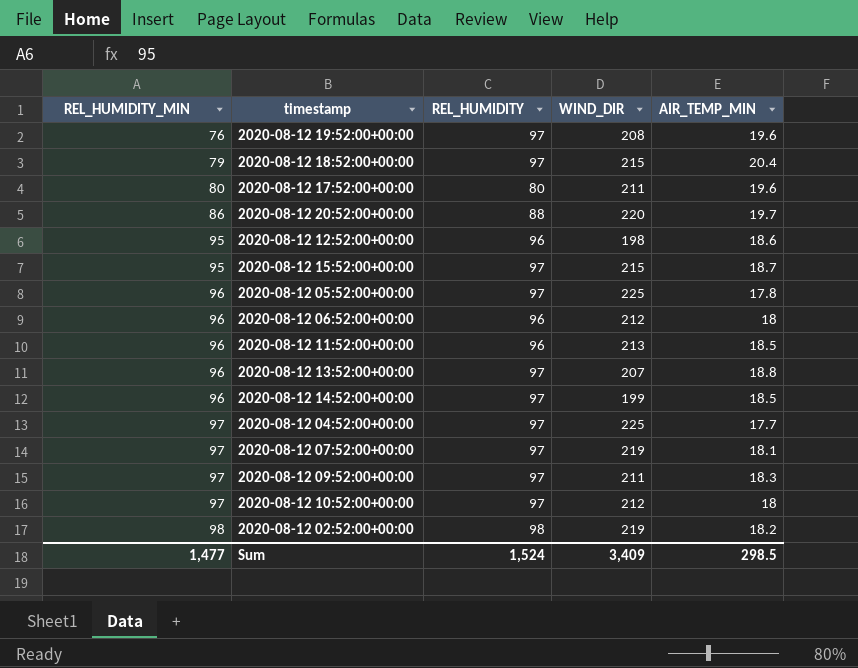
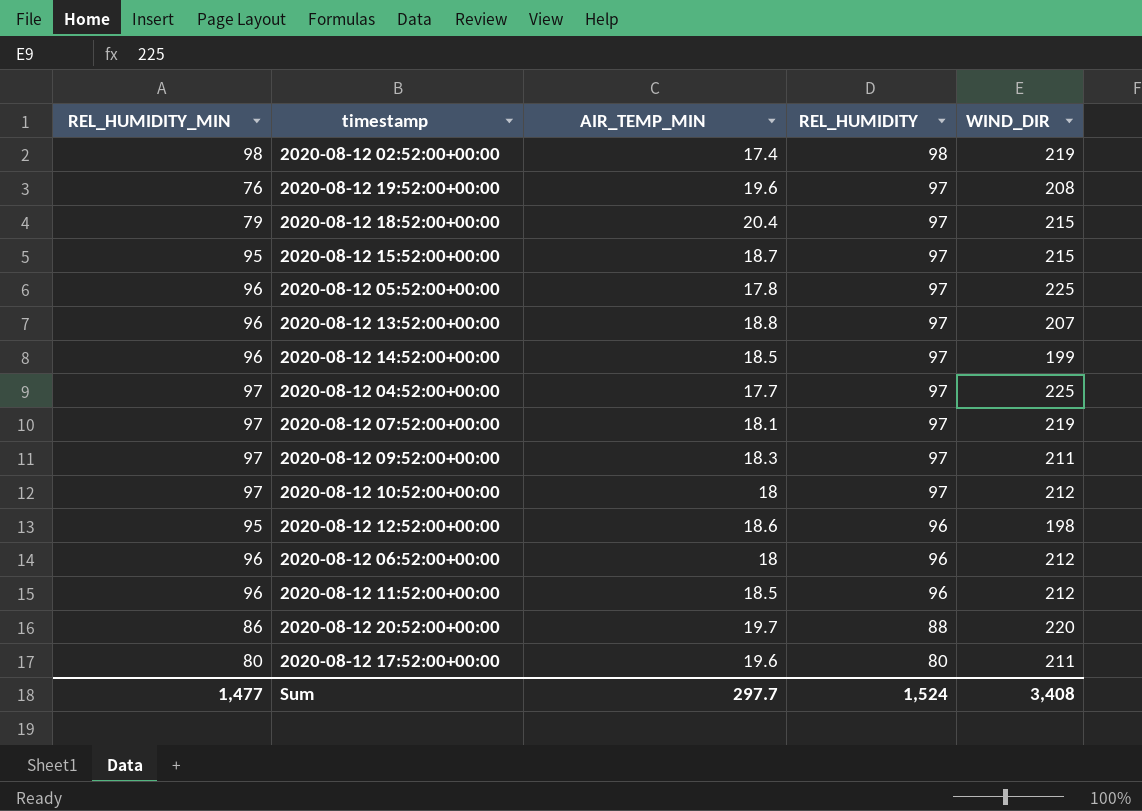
row order: REL_HUMIDITY_MIN ascending -> REL_HUMIDITY descending
column AIR_TEMP_MIN | position: 5 -> 3
2020-08-12 02:52:00+00:00 | AIR_TEMP_MIN: 18.2 -> 17.4
2020-08-12 11:52:00+00:00 | WIND_DIR: 213 -> 212
Sum | AIR_TEMP_MIN: 298.5 -> 297.7
Sum | WIND_DIR: 3,409 -> 3,408

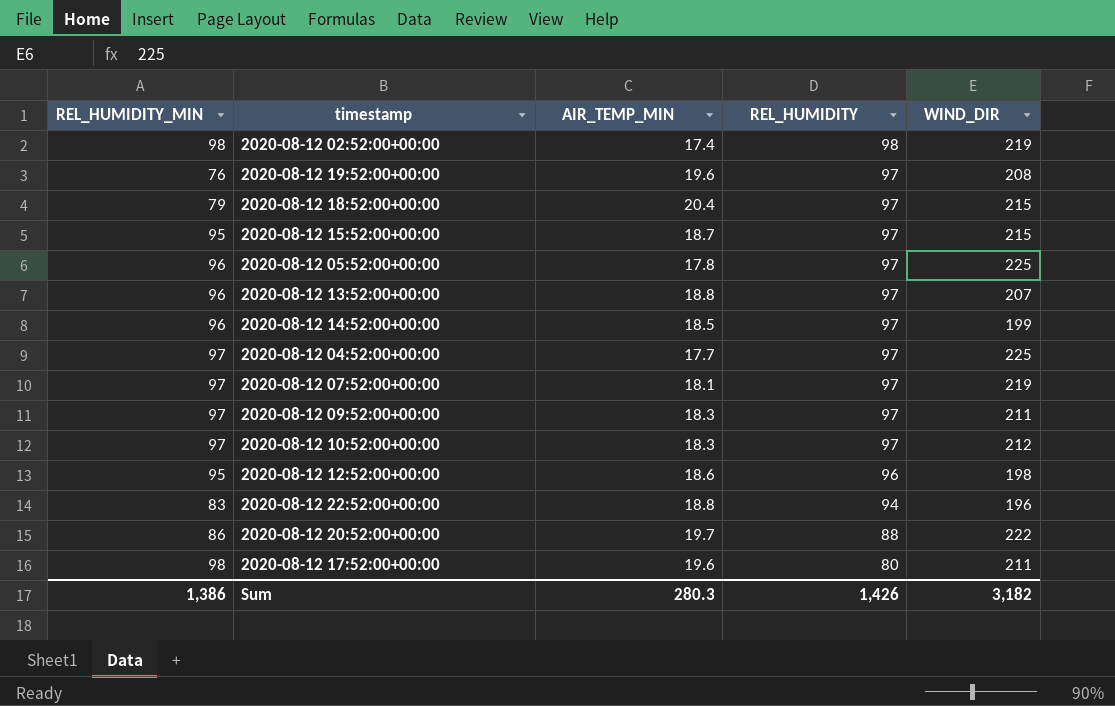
row 2020-08-12 06:52:00+00:00: 96 | 18 | 96 | 212 -> none
row 2020-08-12 11:52:00+00:00: 96 | 18.5 | 96 | 212 -> none
2020-08-12 10:52:00+00:00 | AIR_TEMP_MIN: 18 -> 18.3
row 2020-08-12 22:52:00+00:00: none -> 83 | 18.8 | 94 | 196
2020-08-12 20:52:00+00:00 | WIND_DIR: 220 -> 222
2020-08-12 17:52:00+00:00 | REL_HUMIDITY_MIN: 80 -> 98
Sum | REL_HUMIDITY_MIN: 1,477 -> 1,386
Sum | AIR_TEMP_MIN: 297.7 -> 280.3
Sum | REL_HUMIDITY: 1,524 -> 1,426
Sum | WIND_DIR: 3,408 -> 3,182

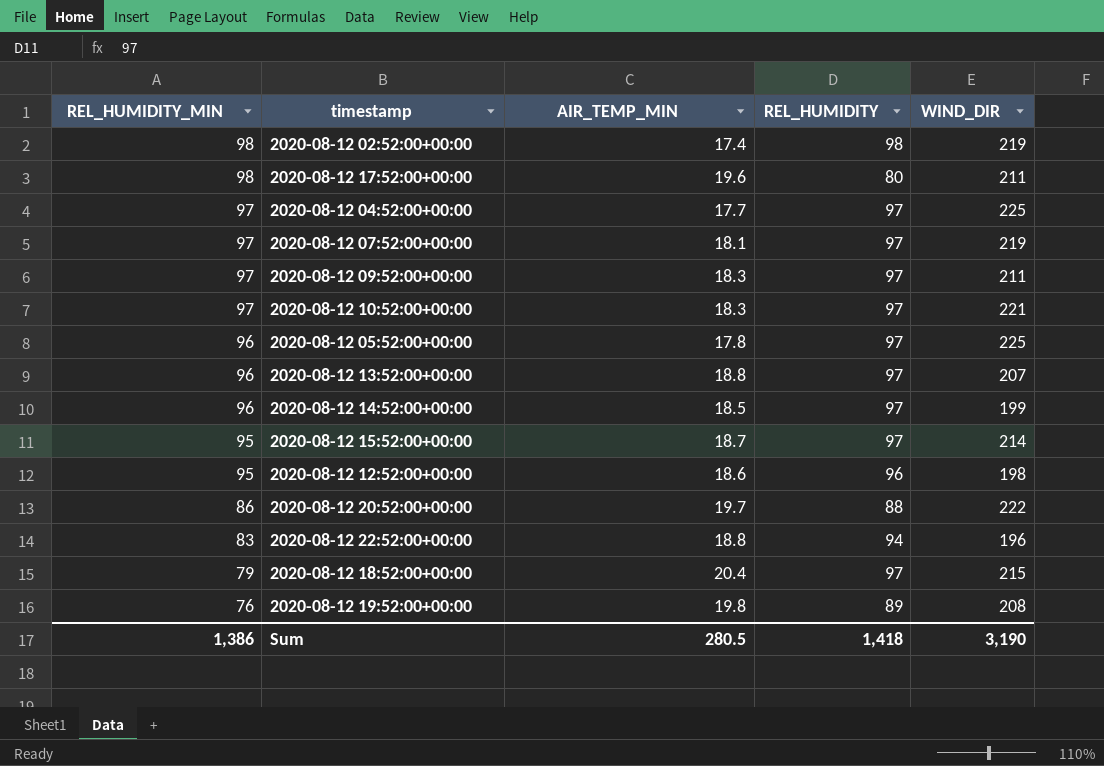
row order: REL_HUMIDITY descending -> REL_HUMIDITY_MIN descending
2020-08-12 10:52:00+00:00 | WIND_DIR: 212 -> 221
2020-08-12 15:52:00+00:00 | WIND_DIR: 215 -> 214
2020-08-12 19:52:00+00:00 | AIR_TEMP_MIN: 19.6 -> 19.8
2020-08-12 19:52:00+00:00 | REL_HUMIDITY: 97 -> 89
Sum | AIR_TEMP_MIN: 280.3 -> 280.5
Sum | REL_HUMIDITY: 1,426 -> 1,418
Sum | WIND_DIR: 3,182 -> 3,190

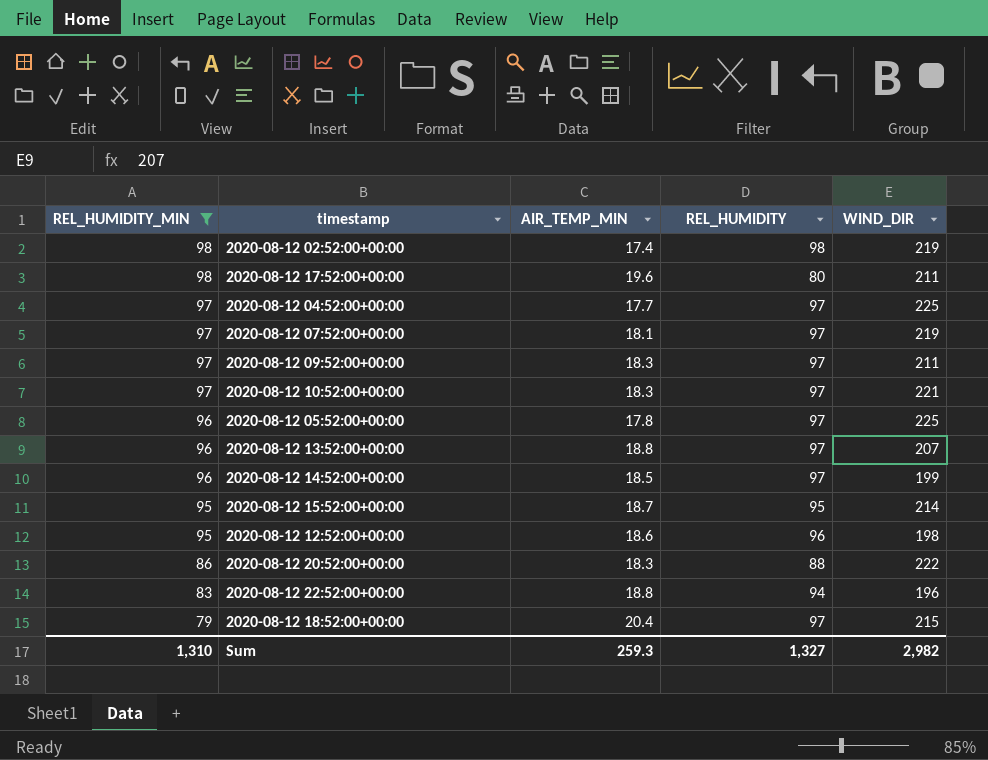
filter: none -> REL_HUMIDITY_MIN != 76
2020-08-12 15:52:00+00:00 | REL_HUMIDITY: 97 -> 95
2020-08-12 20:52:00+00:00 | AIR_TEMP_MIN: 19.7 -> 18.3
Sum | REL_HUMIDITY_MIN: 1,386 -> 1,310
Sum | AIR_TEMP_MIN: 280.5 -> 259.3
Sum | REL_HUMIDITY: 1,418 -> 1,327
Sum | WIND_DIR: 3,190 -> 2,982

